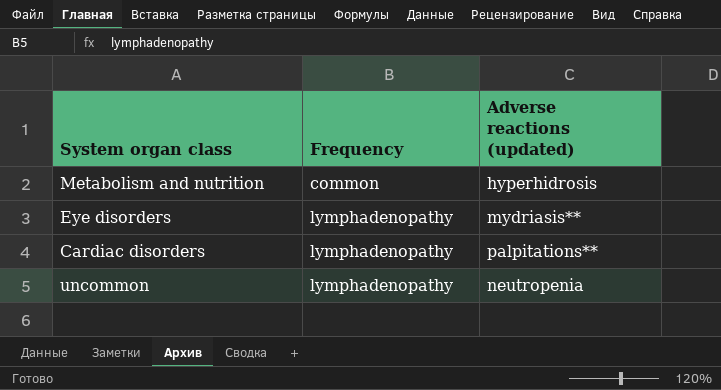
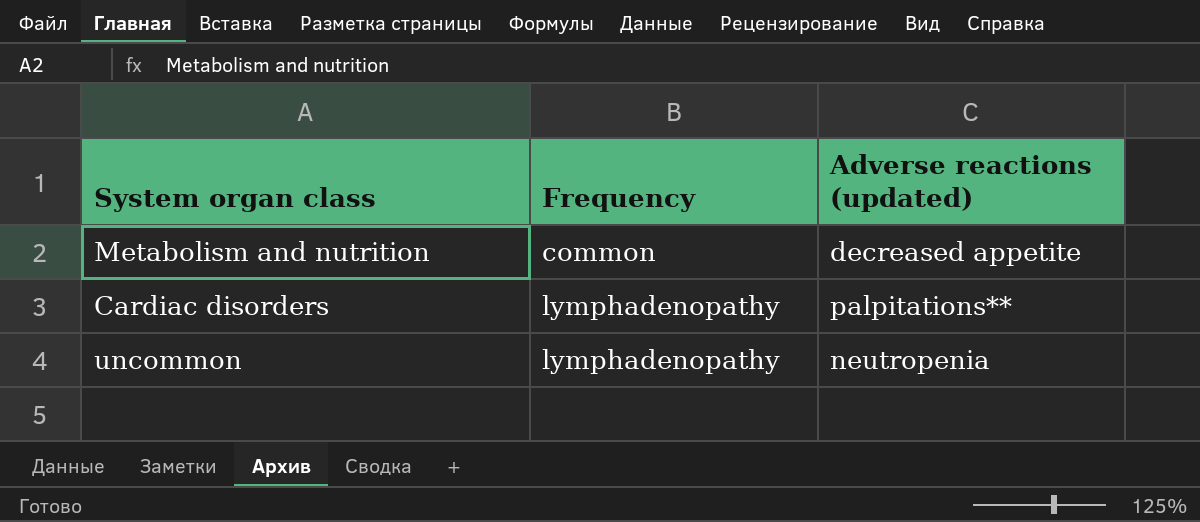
row Eye disorders: lymphadenopathy | mydriasis** -> none
Metabolism and nutrition | Adverse reactions (updated): hyperhidrosis -> decreased appetite

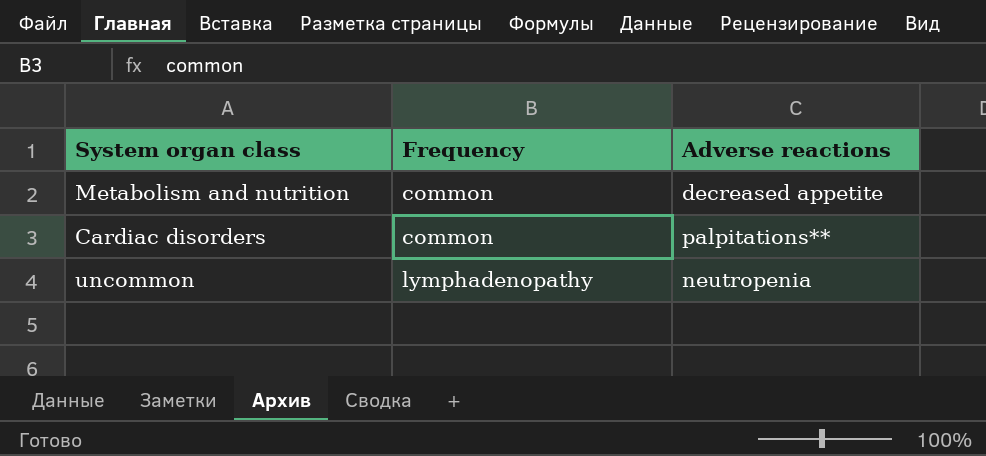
column name: Adverse reactions (updated) -> Adverse reactions
Cardiac disorders | Frequency: lymphadenopathy -> common

